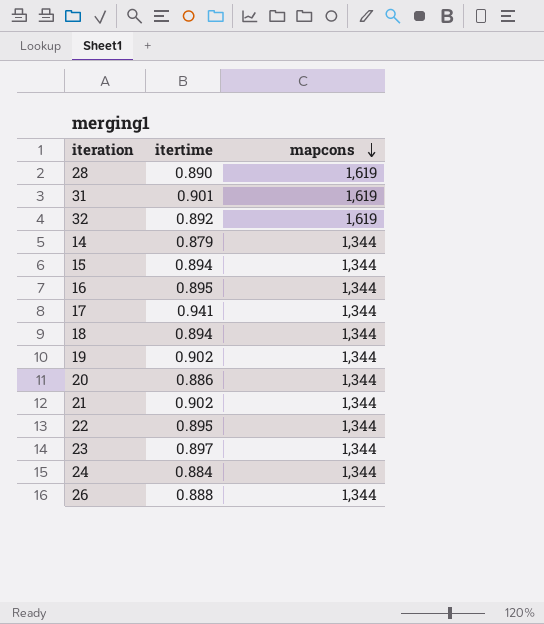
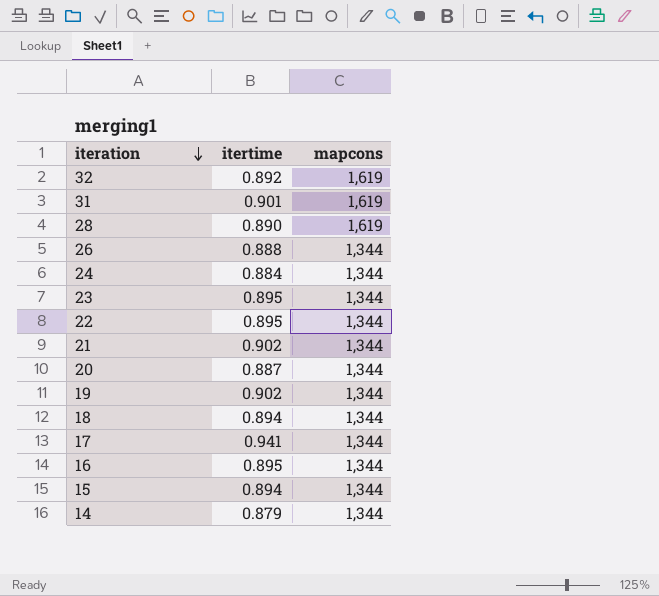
row order: mapcons descending -> iteration descending
23 | itertime: 0.897 -> 0.895
20 | itertime: 0.886 -> 0.887

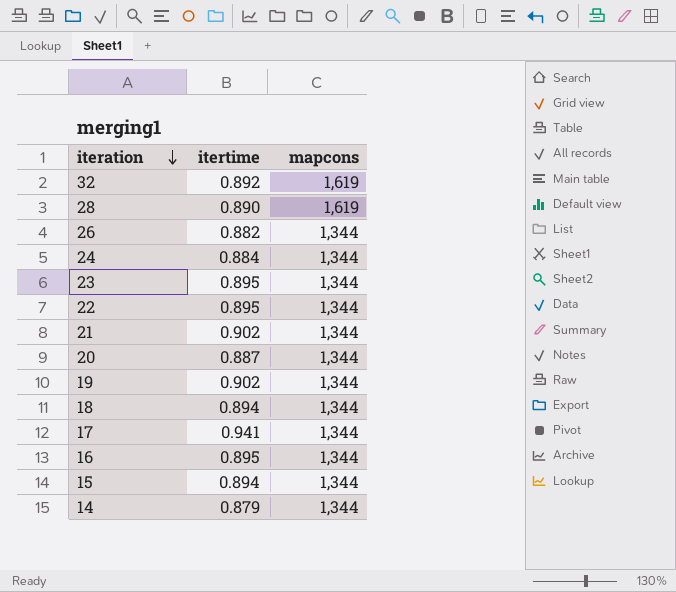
row 31: 0.901 | 1,619 -> none
26 | itertime: 0.888 -> 0.882

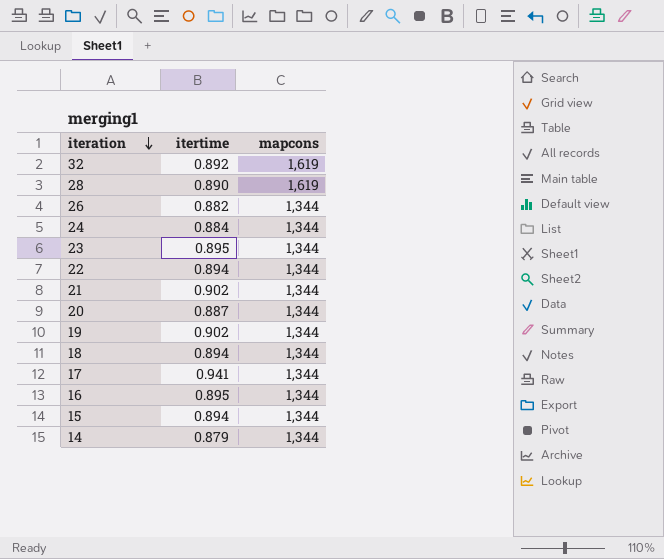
22 | itertime: 0.895 -> 0.894

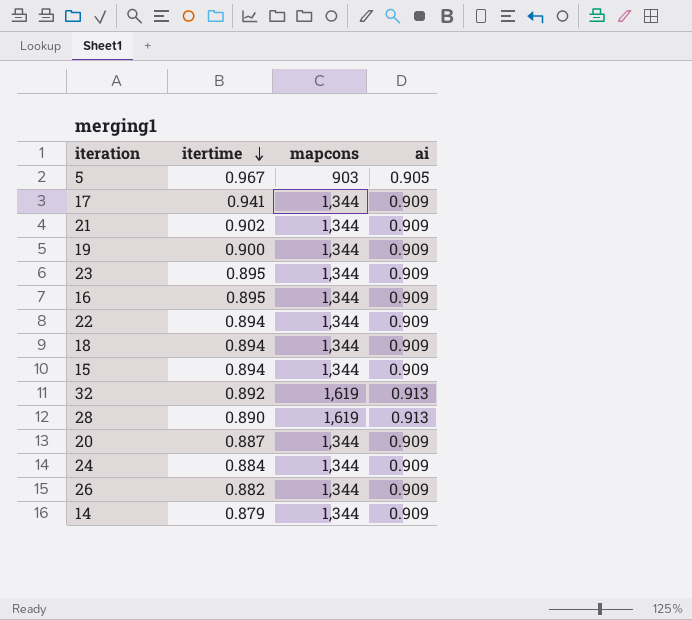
row order: iteration descending -> itertime descending
column ai | position: none -> 4
row 5: none -> 0.967 | 903 | 0.905
19 | itertime: 0.902 -> 0.900

